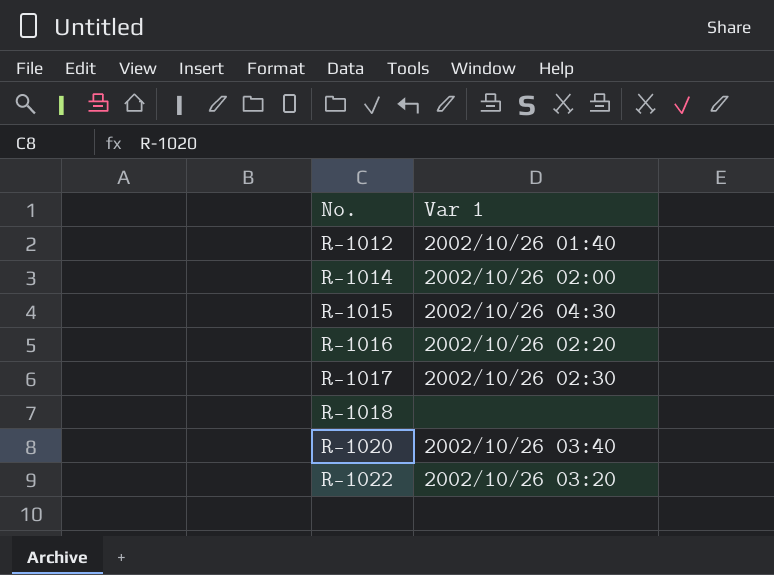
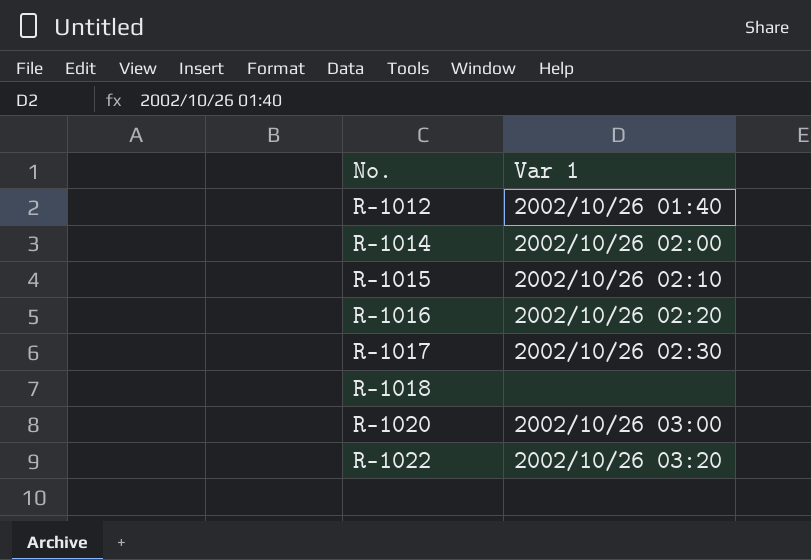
R-1015 | Var 1: 2002/10/26 04:30 -> 2002/10/26 02:10
R-1020 | Var 1: 2002/10/26 03:40 -> 2002/10/26 03:00

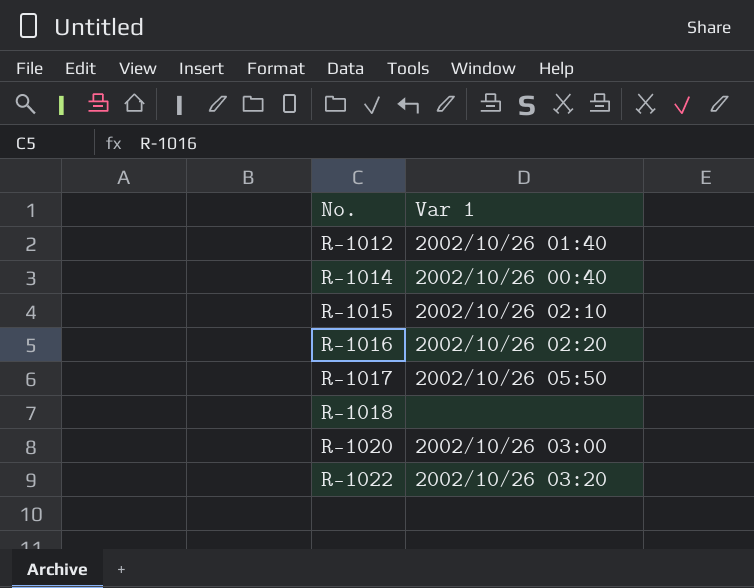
R-1014 | Var 1: 2002/10/26 02:00 -> 2002/10/26 00:40
R-1017 | Var 1: 2002/10/26 02:30 -> 2002/10/26 05:50

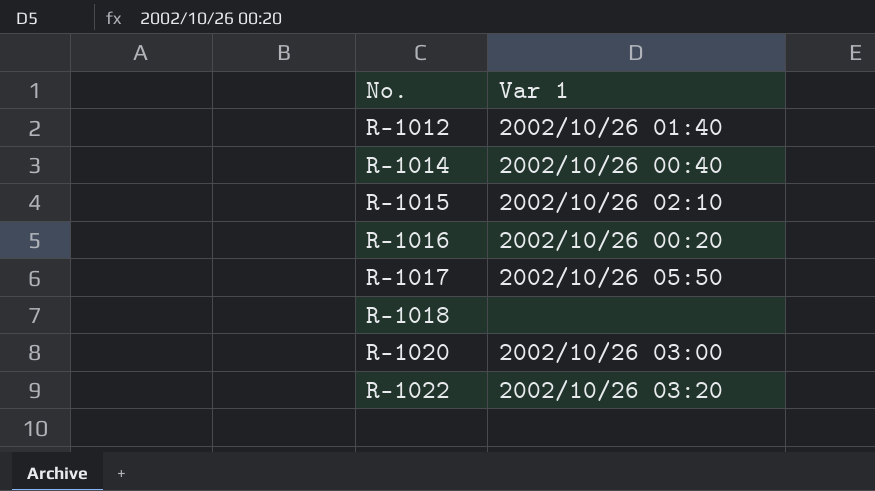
R-1016 | Var 1: 2002/10/26 02:20 -> 2002/10/26 00:20

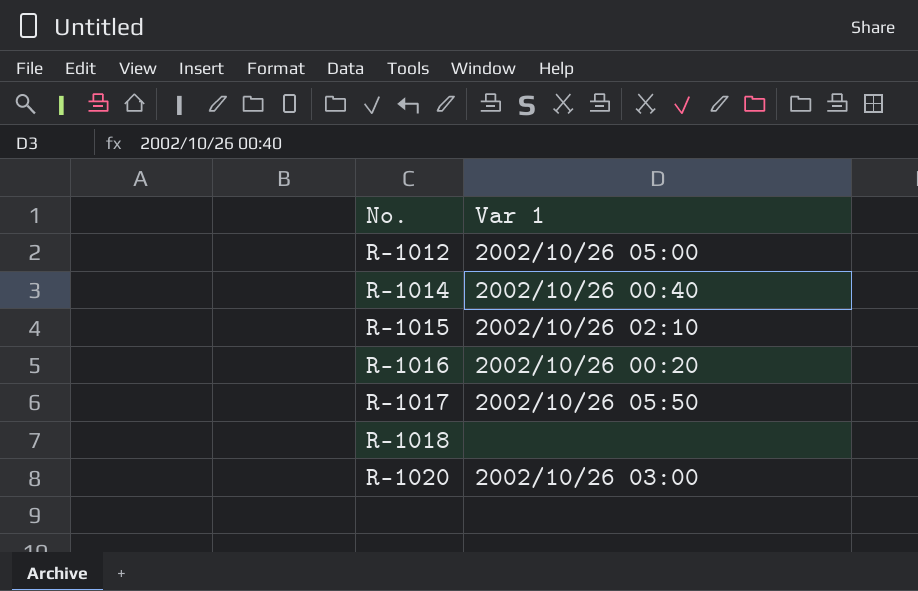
row R-1022: 2002/10/26 03:20 -> none
R-1012 | Var 1: 2002/10/26 01:40 -> 2002/10/26 05:00

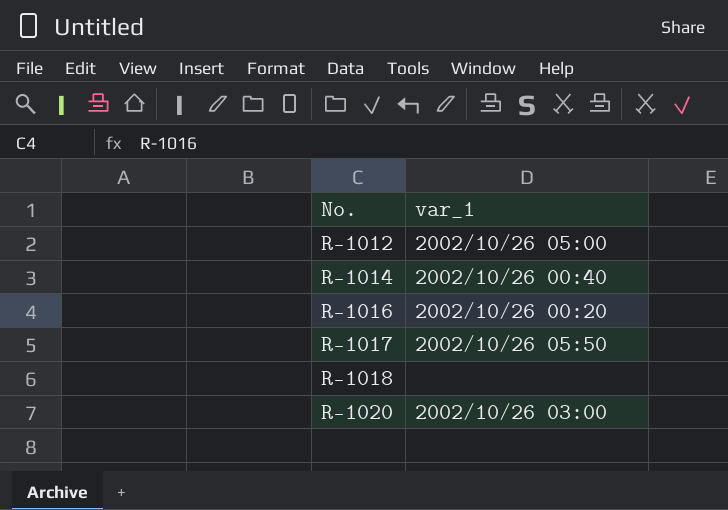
column name: Var 1 -> var_1
row R-1015: 2002/10/26 02:10 -> none

